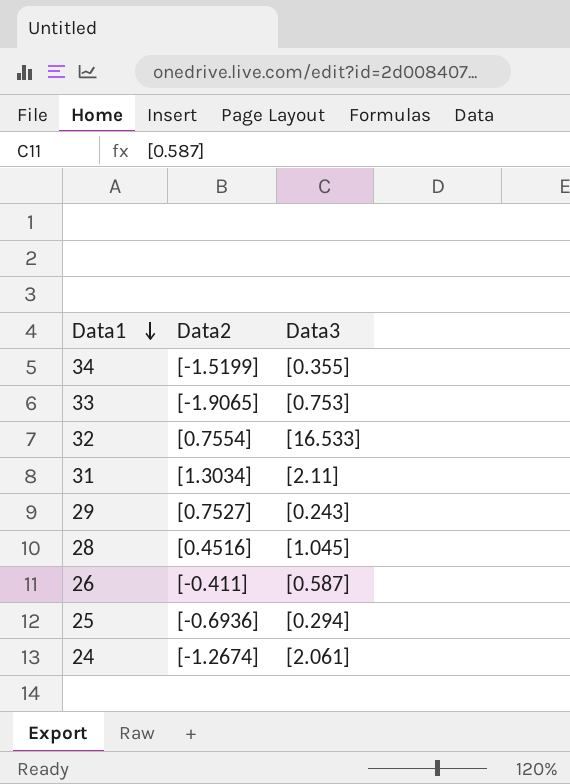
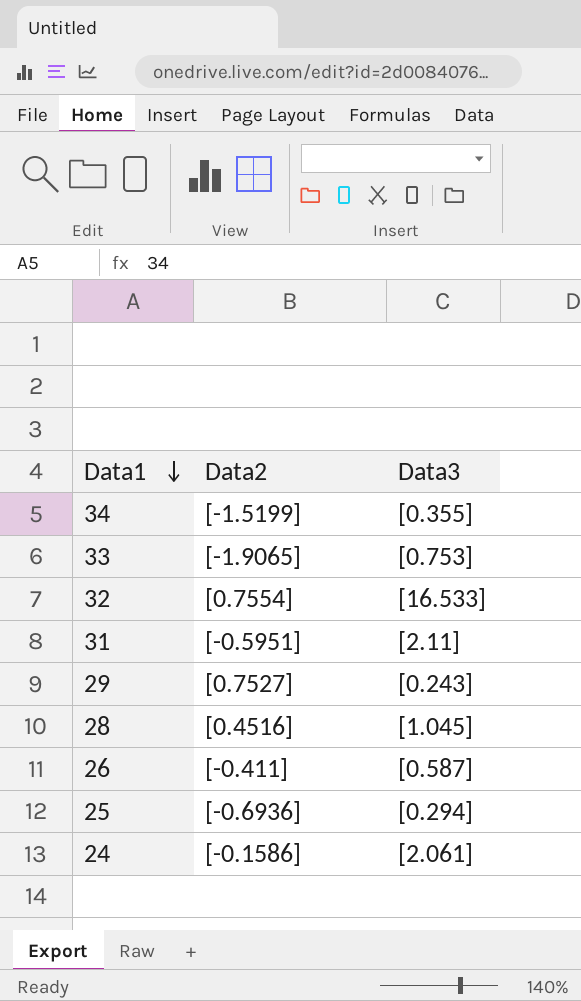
31 | Data2: [1.3034] -> [-0.5951]
24 | Data2: [-1.2674] -> [-0.1586]

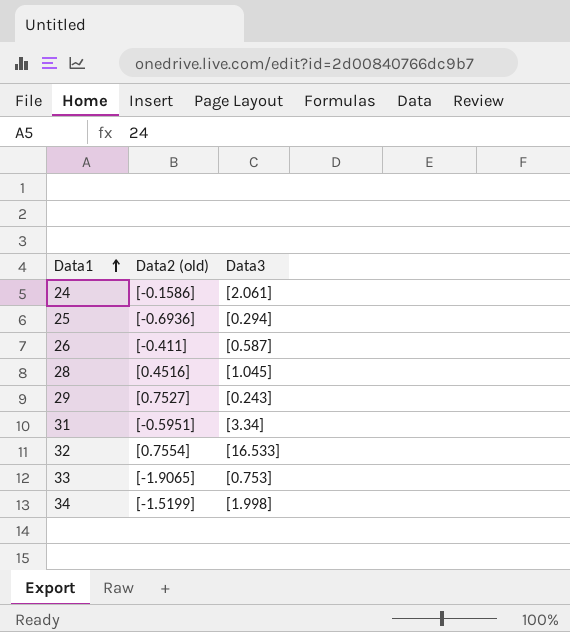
row order: Data1 descending -> Data1 ascending
column name: Data2 -> Data2 (old)
31 | Data3: [2.11] -> [3.34]
34 | Data3: [0.355] -> [1.998]

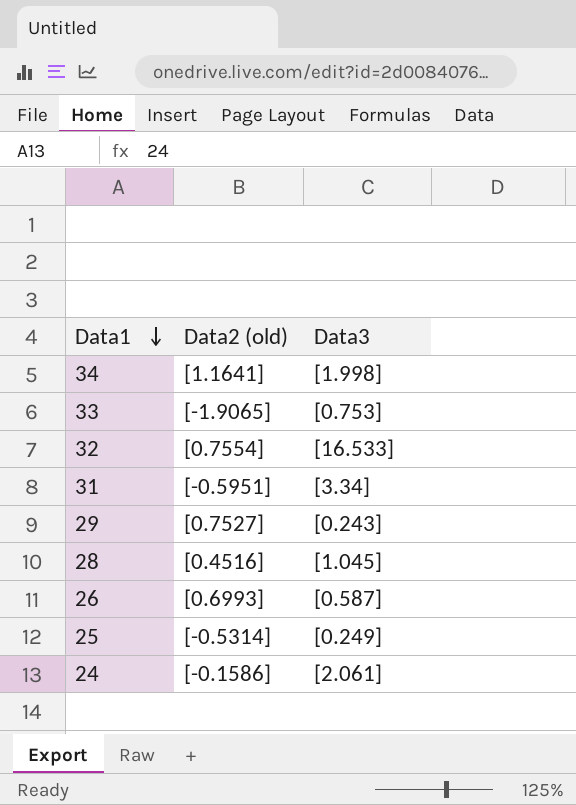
row order: Data1 ascending -> Data1 descending
34 | Data2 (old): [-1.5199] -> [1.1641]
26 | Data2 (old): [-0.411] -> [0.6993]
25 | Data2 (old): [-0.6936] -> [-0.5314]
25 | Data3: [0.294] -> [0.249]

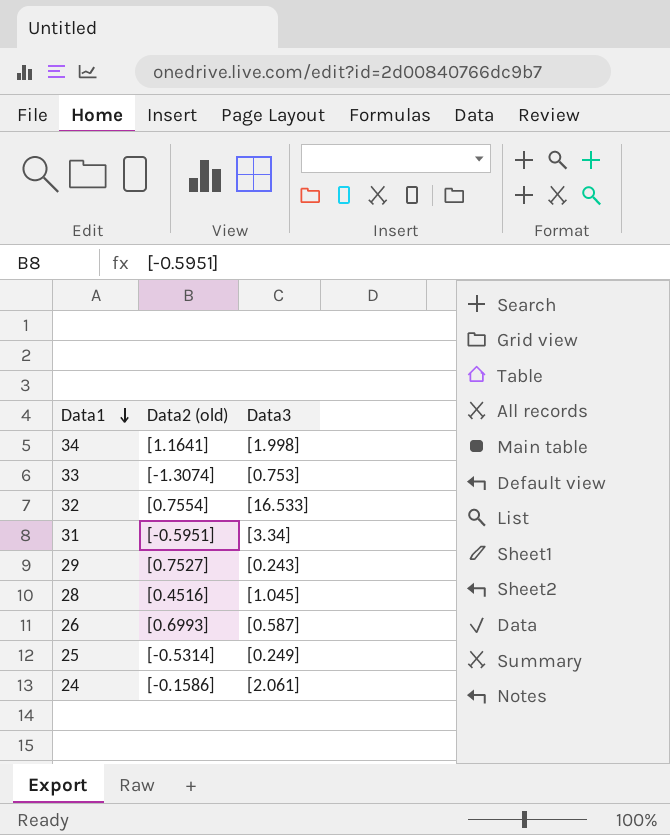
33 | Data2 (old): [-1.9065] -> [-1.3074]

